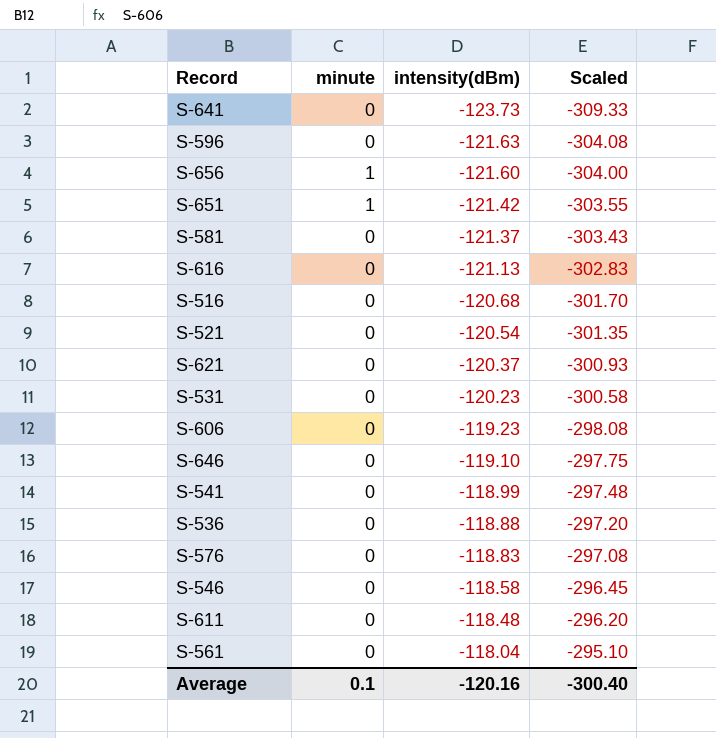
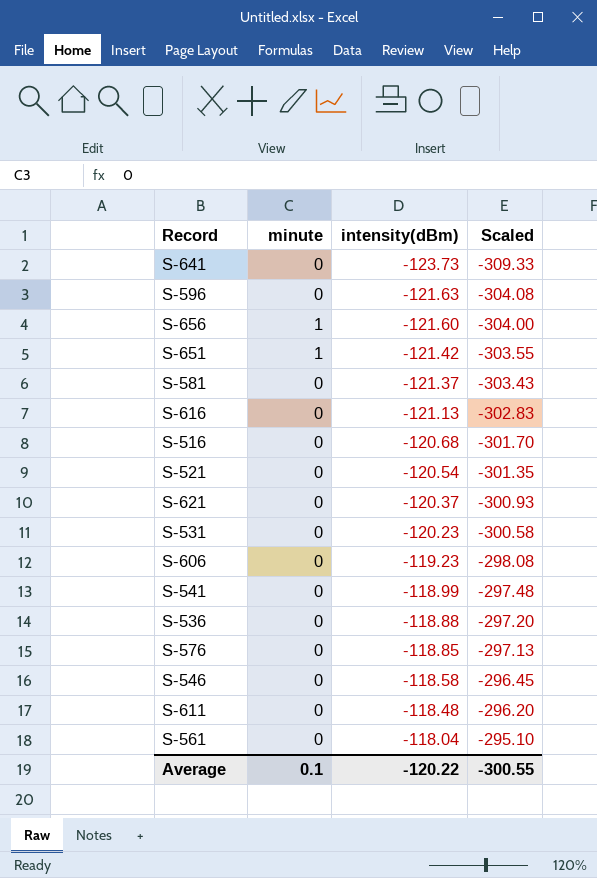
row S-646: 0 | -119.10 | -297.75 -> none
S-576 | intensity(dBm): -118.83 -> -118.85
S-576 | Scaled: -297.08 -> -297.13
Average | intensity(dBm): -120.16 -> -120.22
Average | Scaled: -300.40 -> -300.55

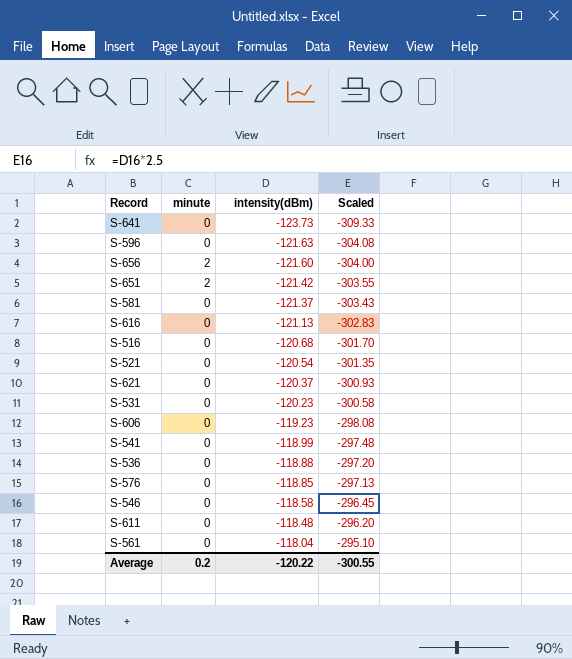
S-656 | minute: 1 -> 2
S-651 | minute: 1 -> 2
Average | minute: 0.1 -> 0.2

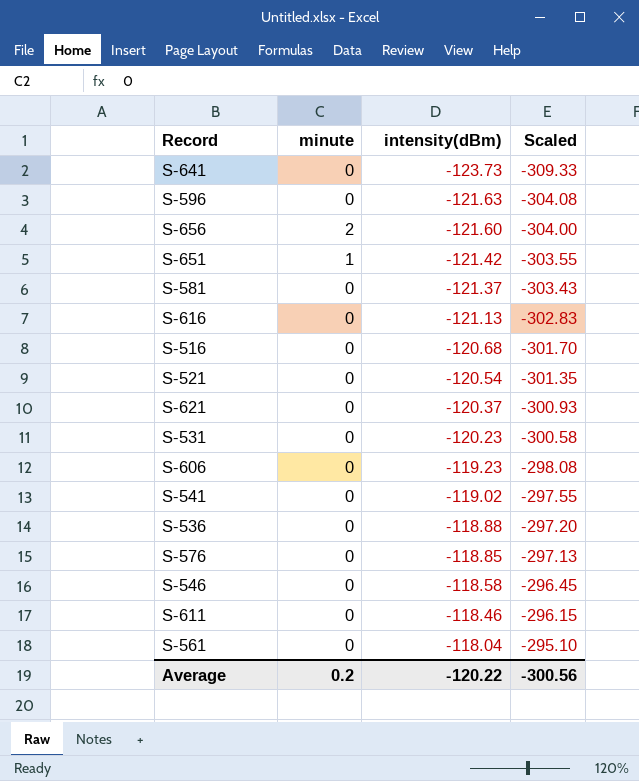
S-651 | minute: 2 -> 1
S-541 | intensity(dBm): -118.99 -> -119.02
S-541 | Scaled: -297.48 -> -297.55
S-611 | intensity(dBm): -118.48 -> -118.46
S-611 | Scaled: -296.20 -> -296.15
Average | Scaled: -300.55 -> -300.56

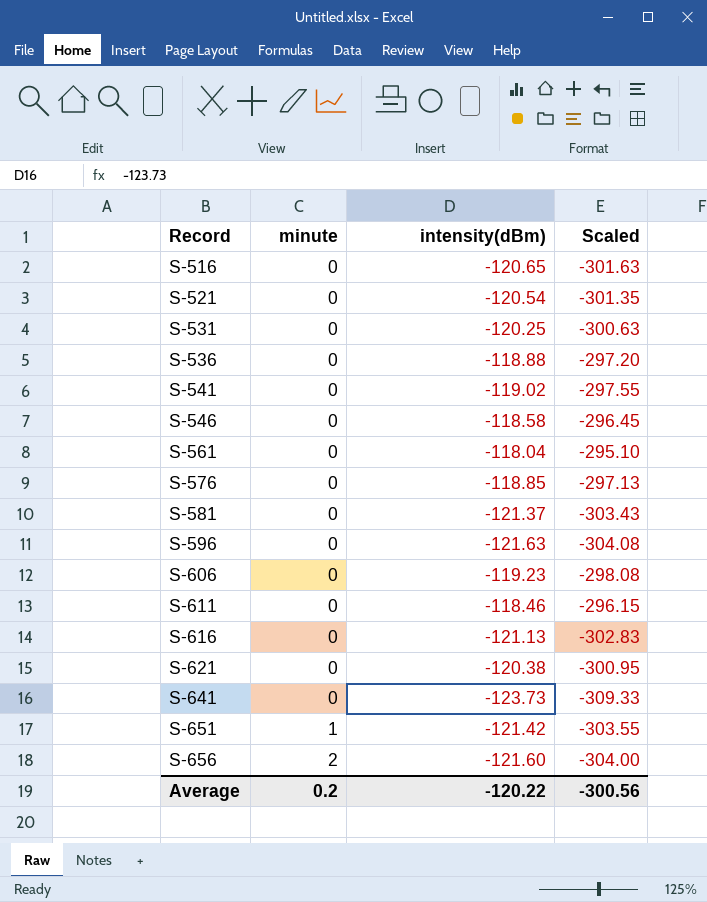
row order: intensity(dBm) ascending -> Record ascending
S-516 | intensity(dBm): -120.68 -> -120.65
S-516 | Scaled: -301.70 -> -301.63
S-531 | intensity(dBm): -120.23 -> -120.25
S-531 | Scaled: -300.58 -> -300.63
S-621 | intensity(dBm): -120.37 -> -120.38
S-621 | Scaled: -300.93 -> -300.95

